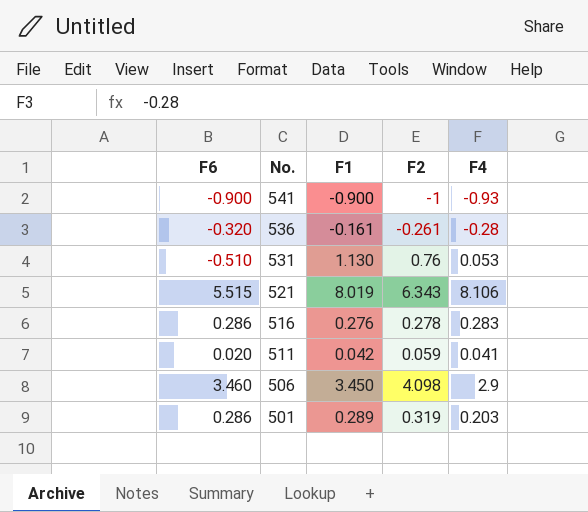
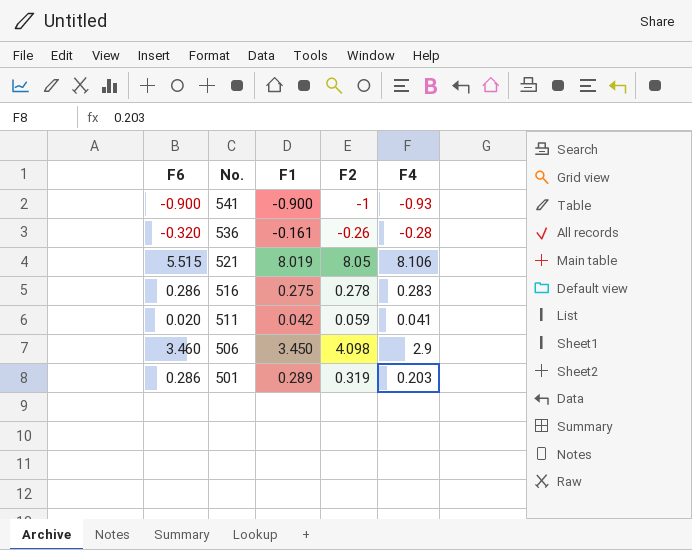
row 531: -0.510 | 1.130 | 0.76 | 0.053 -> none
536 | F2: -0.261 -> -0.26
521 | F2: 6.343 -> 8.05
516 | F1: 0.276 -> 0.275

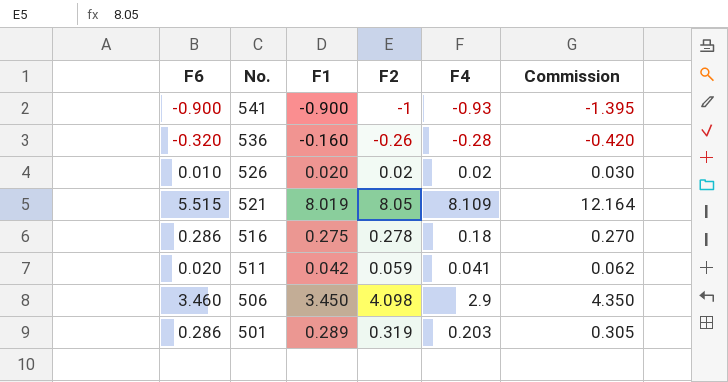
column Commission | formula: none -> [F4] * 1.5
536 | F1: -0.161 -> -0.160
row 526: none -> 0.010 | 0.020 | 0.02 | 0.02 | 0.030
521 | F4: 8.106 -> 8.109
516 | F4: 0.283 -> 0.18

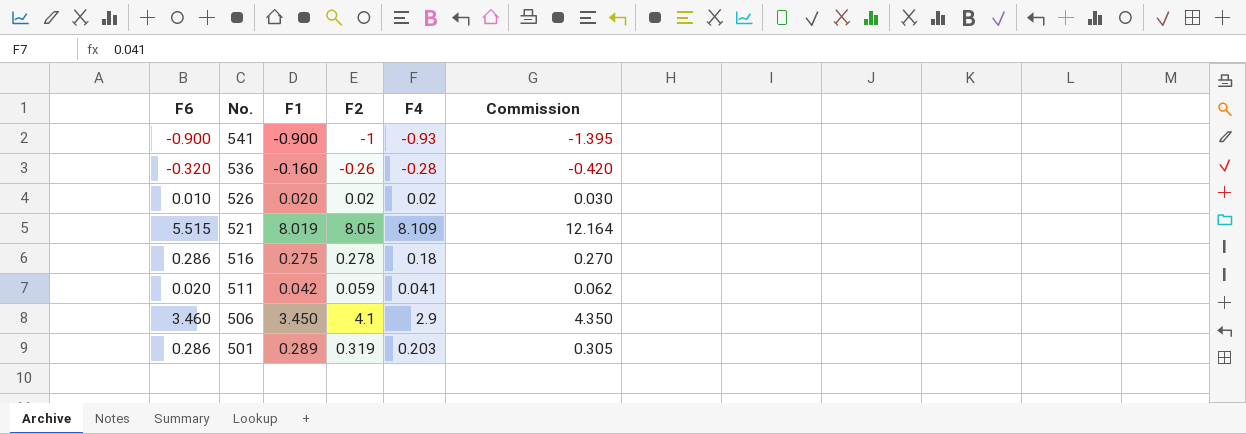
506 | F2: 4.098 -> 4.1

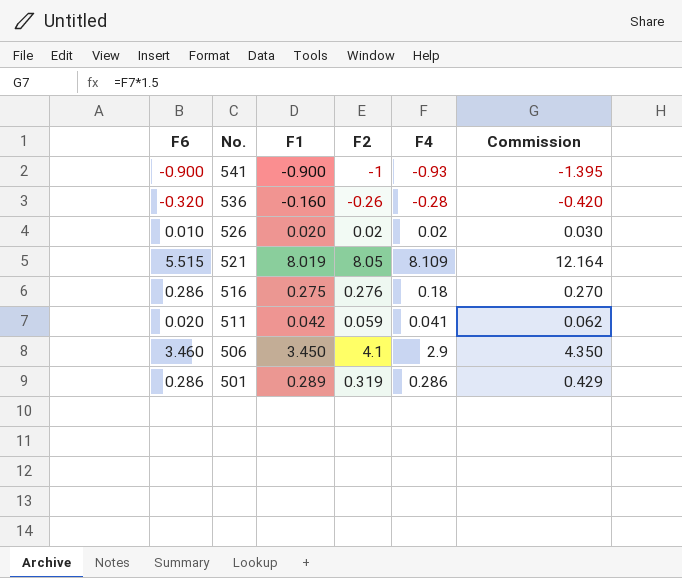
516 | F2: 0.278 -> 0.276
501 | F4: 0.203 -> 0.286
501 | Commission: 0.305 -> 0.429

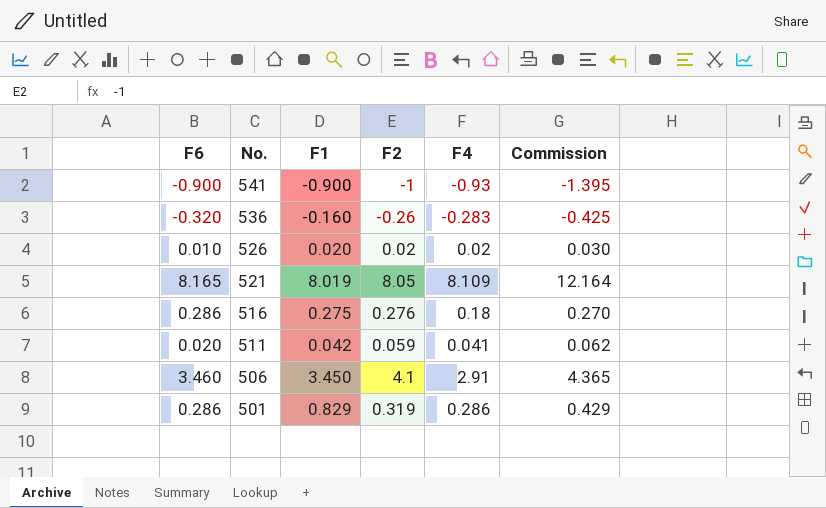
536 | F4: -0.28 -> -0.283
536 | Commission: -0.420 -> -0.425
521 | F6: 5.515 -> 8.165
506 | F4: 2.9 -> 2.91
506 | Commission: 4.350 -> 4.365
501 | F1: 0.289 -> 0.829

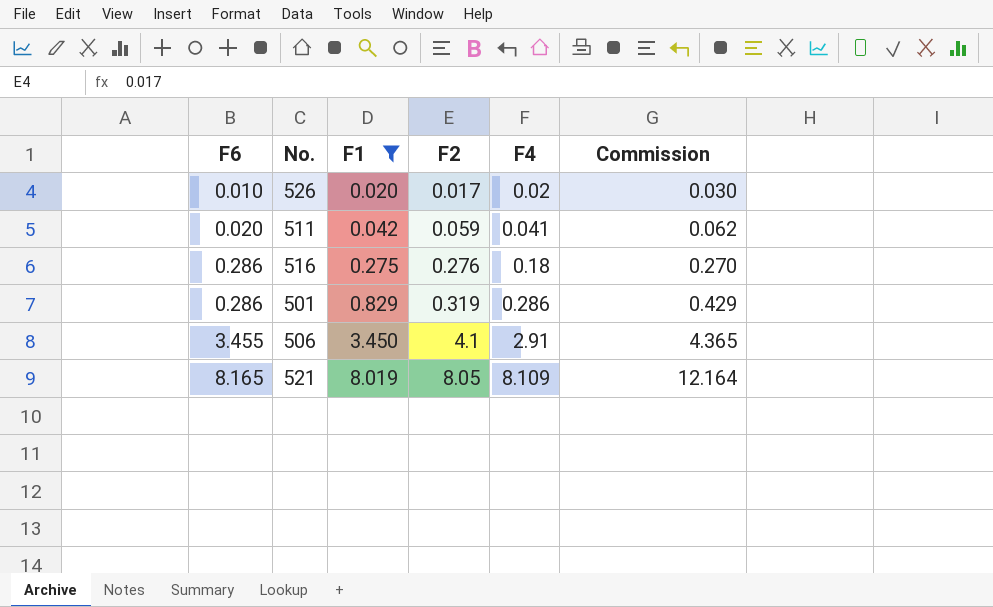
filter: none -> F1 >= 0.020
row order: No. descending -> F6 ascending
526 | F2: 0.02 -> 0.017
506 | F6: 3.460 -> 3.455

